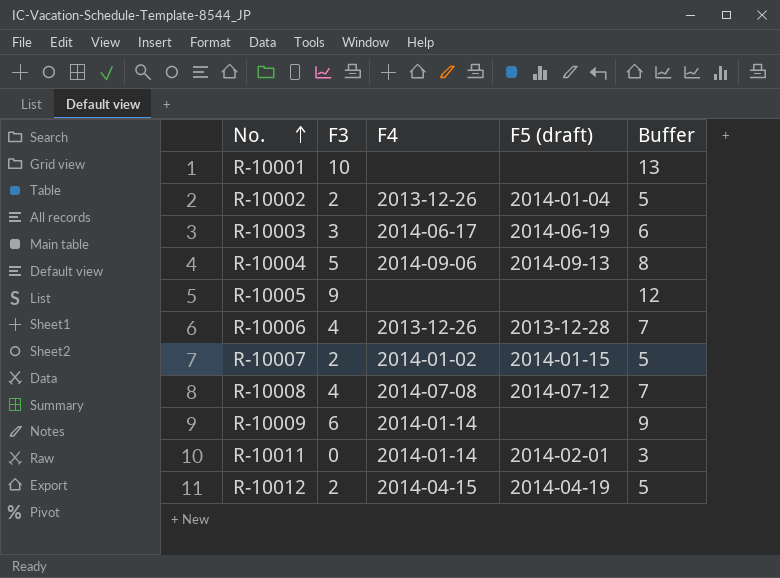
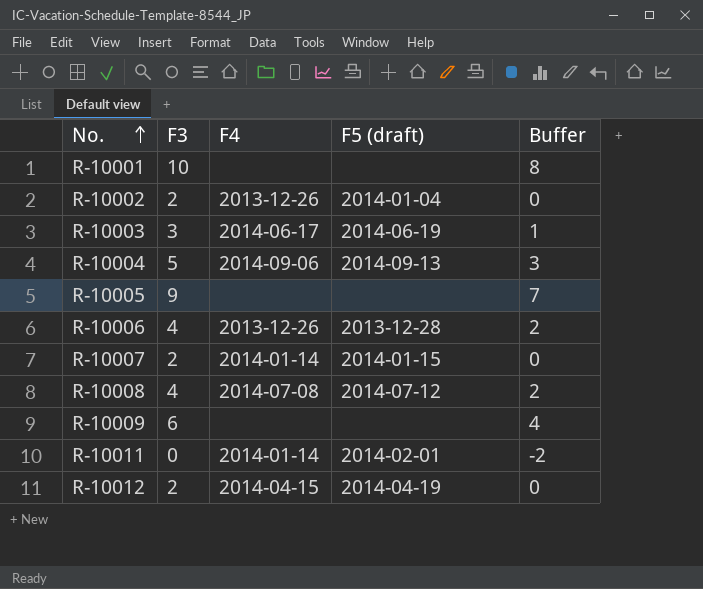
column Buffer | formula: [F3] + 3 -> [F3] - 2
R-10007 | F4: 2014-01-02 -> 2014-01-14
R-10009 | F4: 2014-01-14 -> none

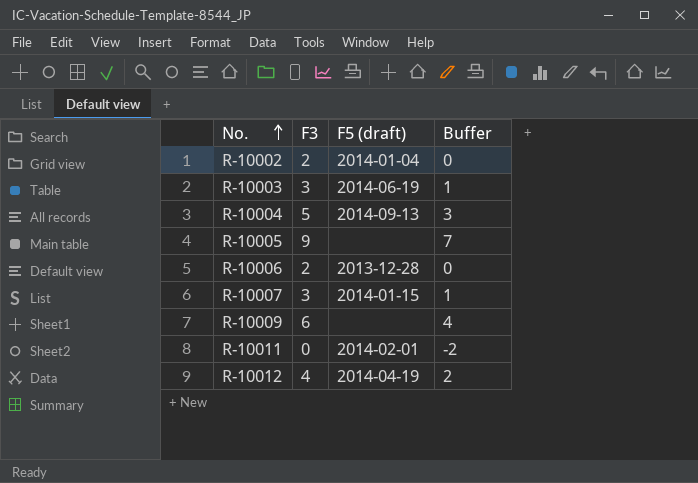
column F4 | position: 3 -> none
row R-10001: 10 | none | none | 8 -> none
row R-10008: 4 | 2014-07-08 | 2014-07-12 | 2 -> none
R-10006 | F3: 4 -> 2
R-10006 | Buffer: 2 -> 0
R-10007 | F3: 2 -> 3
R-10007 | Buffer: 0 -> 1
R-10012 | F3: 2 -> 4
R-10012 | Buffer: 0 -> 2

